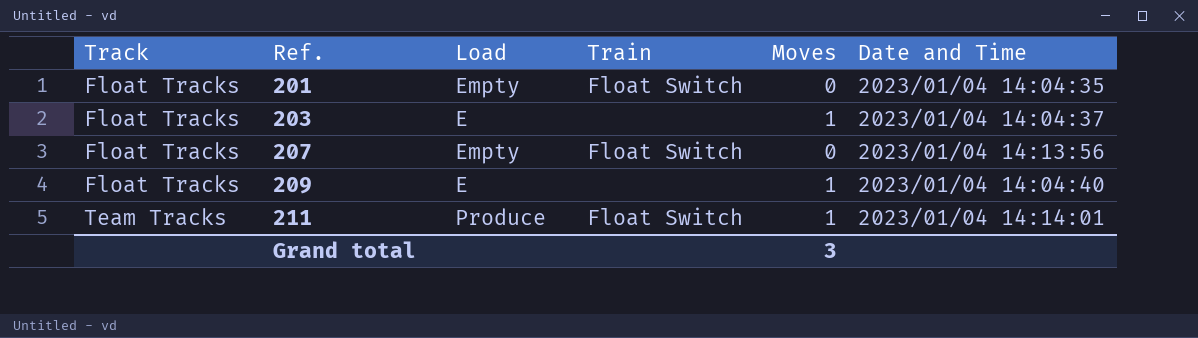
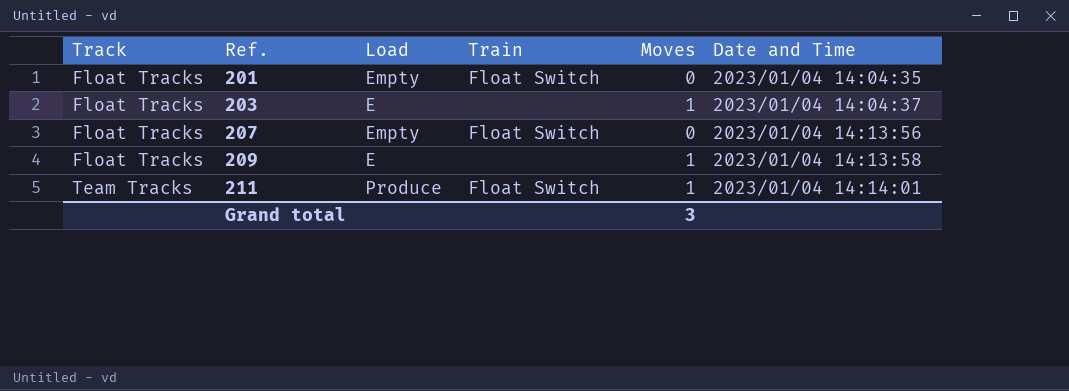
209 | Date and Time: 2023/01/04 14:04:40 -> 2023/01/04 14:13:58

